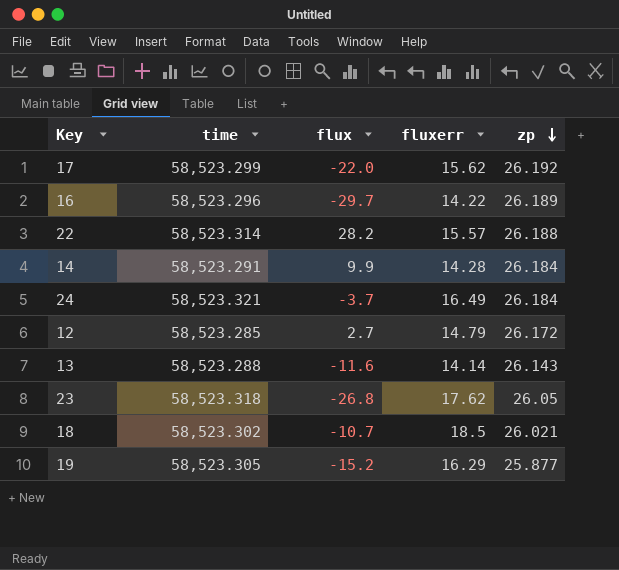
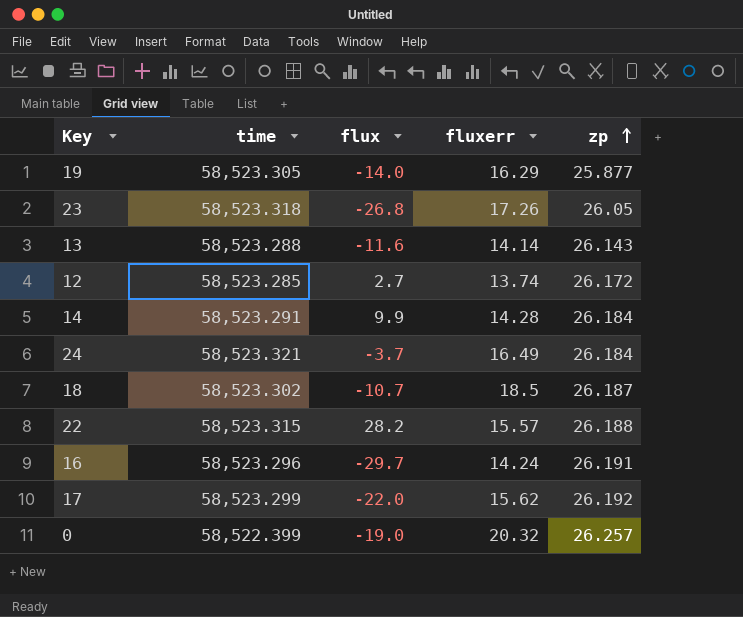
row order: zp descending -> zp ascending
19 | flux: -15.2 -> -14.0
23 | fluxerr: 17.62 -> 17.26
12 | fluxerr: 14.79 -> 13.74
18 | zp: 26.021 -> 26.187
22 | time: 58,523.314 -> 58,523.315
16 | fluxerr: 14.22 -> 14.24
16 | zp: 26.189 -> 26.191
row 0: none -> 58,522.399 | -19.0 | 20.32 | 26.257

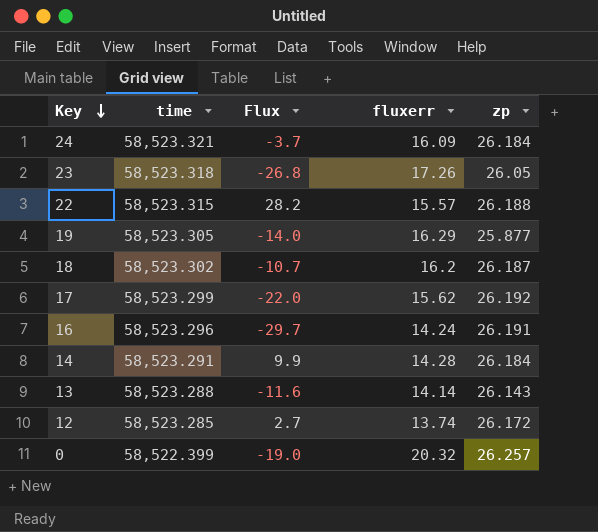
row order: zp ascending -> Key descending
column name: flux -> Flux
24 | fluxerr: 16.49 -> 16.09
18 | fluxerr: 18.5 -> 16.2

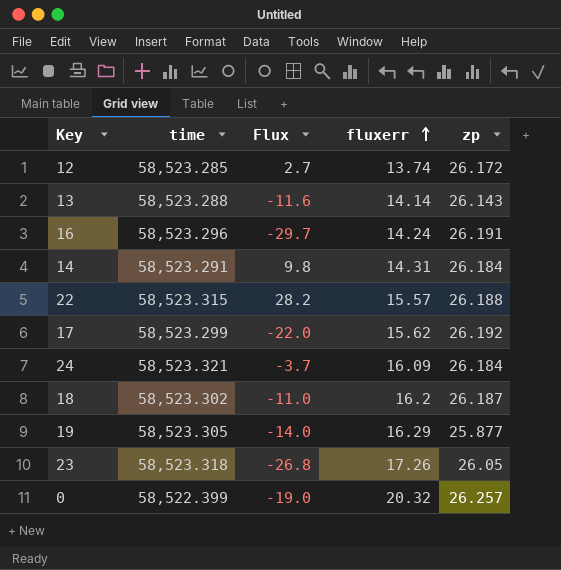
row order: Key descending -> fluxerr ascending
14 | Flux: 9.9 -> 9.8
14 | fluxerr: 14.28 -> 14.31
18 | Flux: -10.7 -> -11.0

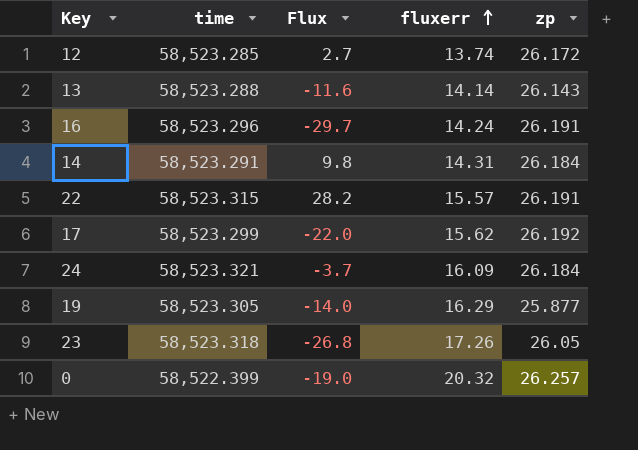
row 18: 58,523.302 | -11.0 | 16.2 | 26.187 -> none
22 | zp: 26.188 -> 26.191

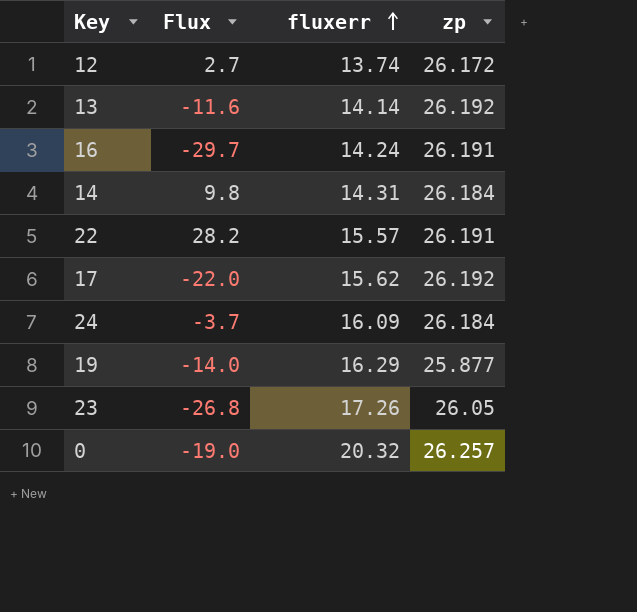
column time | position: 2 -> none
13 | zp: 26.143 -> 26.192

